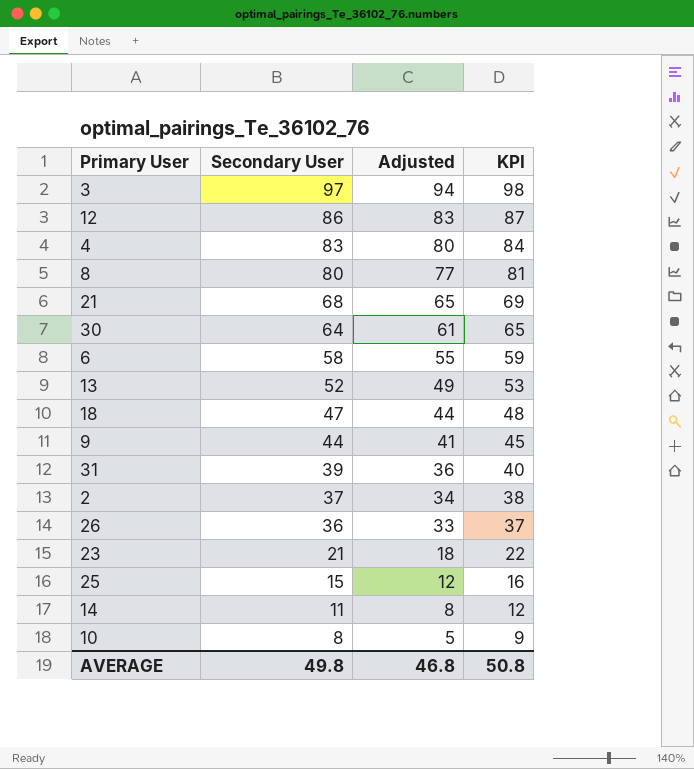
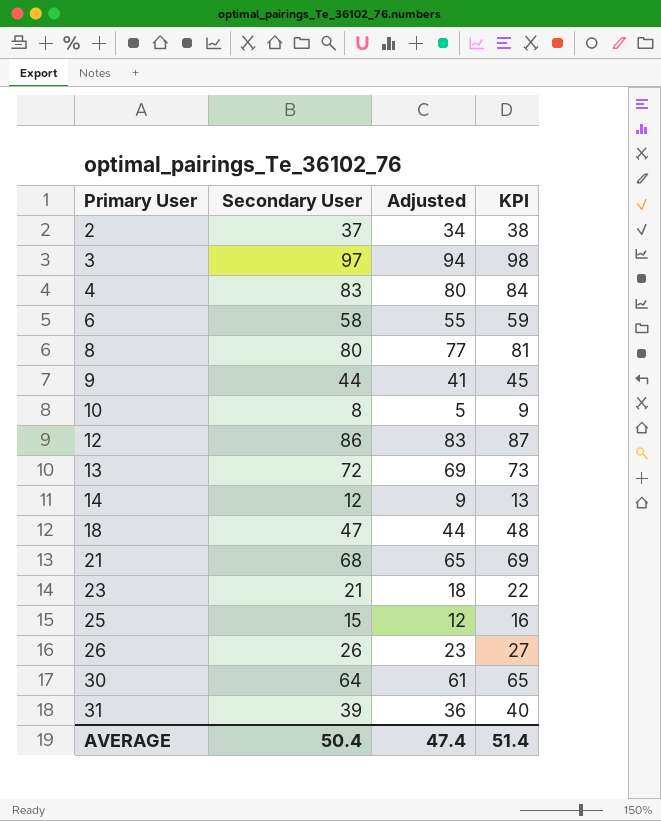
row order: Secondary User descending -> Primary User ascending
13 | Secondary User: 52 -> 72
13 | Adjusted: 49 -> 69
13 | KPI: 53 -> 73
14 | Secondary User: 11 -> 12
14 | Adjusted: 8 -> 9
14 | KPI: 12 -> 13
26 | Secondary User: 36 -> 26
26 | Adjusted: 33 -> 23
26 | KPI: 37 -> 27
AVERAGE | Secondary User: 49.8 -> 50.4
AVERAGE | Adjusted: 46.8 -> 47.4
AVERAGE | KPI: 50.8 -> 51.4

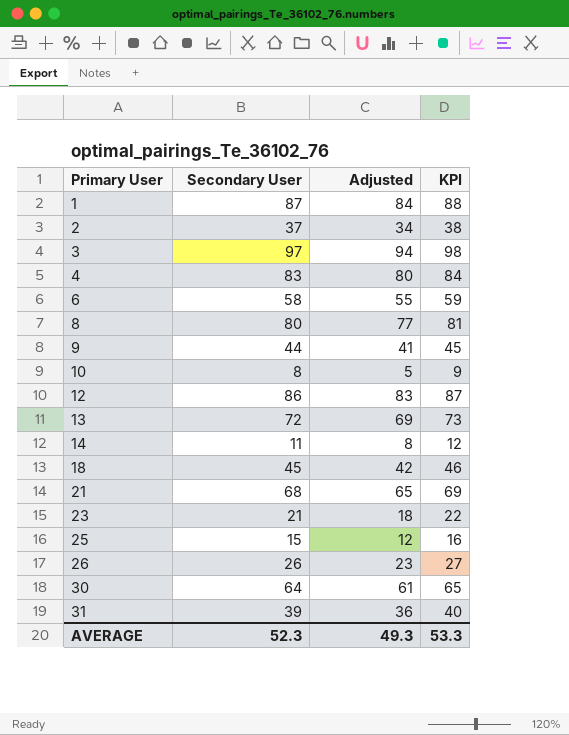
row 1: none -> 87 | 84 | 88
14 | Secondary User: 12 -> 11
14 | Adjusted: 9 -> 8
14 | KPI: 13 -> 12
18 | Secondary User: 47 -> 45
18 | Adjusted: 44 -> 42
18 | KPI: 48 -> 46
AVERAGE | Secondary User: 50.4 -> 52.3
AVERAGE | Adjusted: 47.4 -> 49.3
AVERAGE | KPI: 51.4 -> 53.3

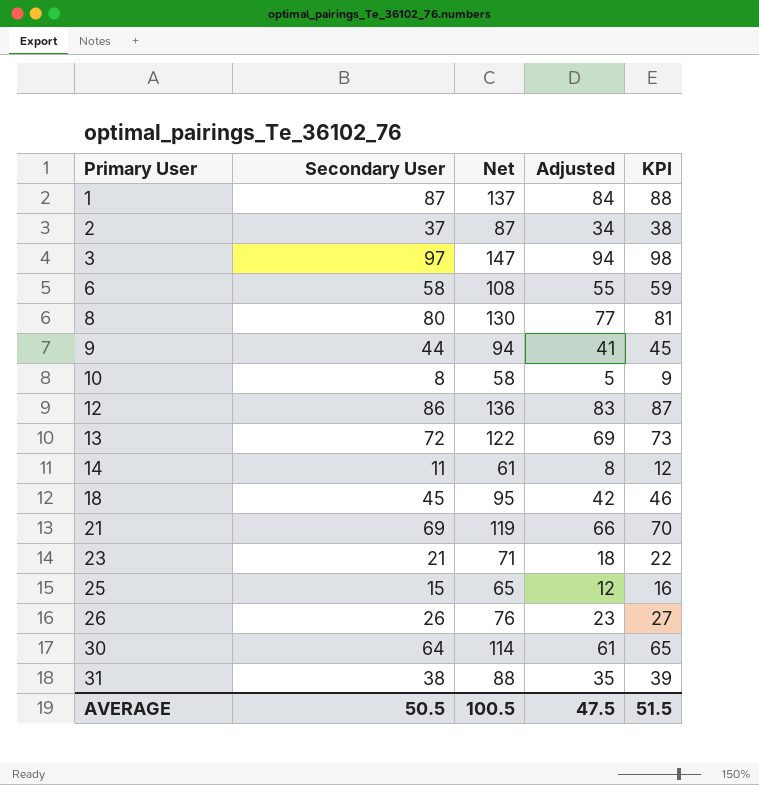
column Net | formula: none -> [Secondary User] + 50
row 4: 83 | 80 | 84 -> none
21 | Secondary User: 68 -> 69
21 | Adjusted: 65 -> 66
21 | KPI: 69 -> 70
31 | Secondary User: 39 -> 38
31 | Adjusted: 36 -> 35
31 | KPI: 40 -> 39
AVERAGE | Secondary User: 52.3 -> 50.5
AVERAGE | Adjusted: 49.3 -> 47.5
AVERAGE | KPI: 53.3 -> 51.5

